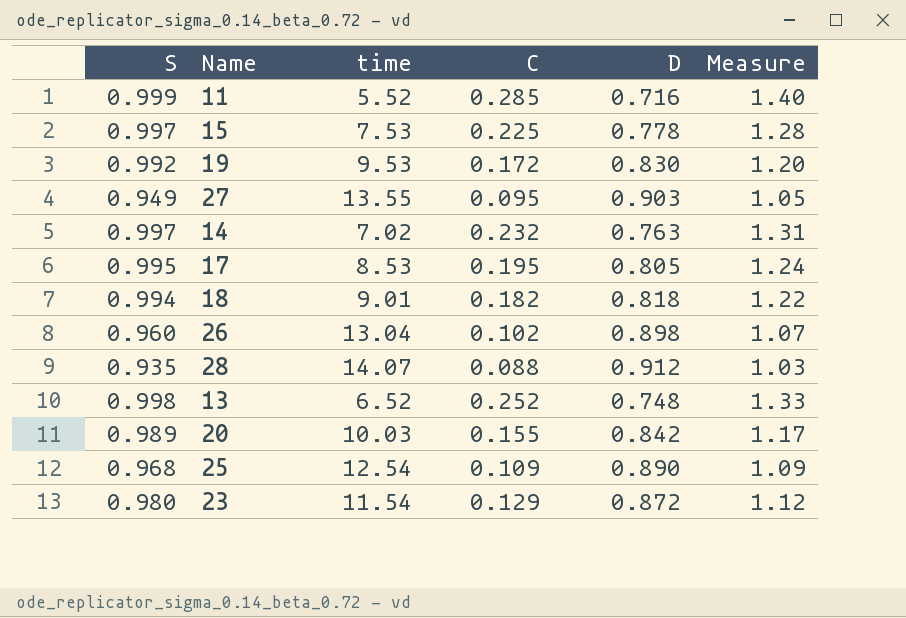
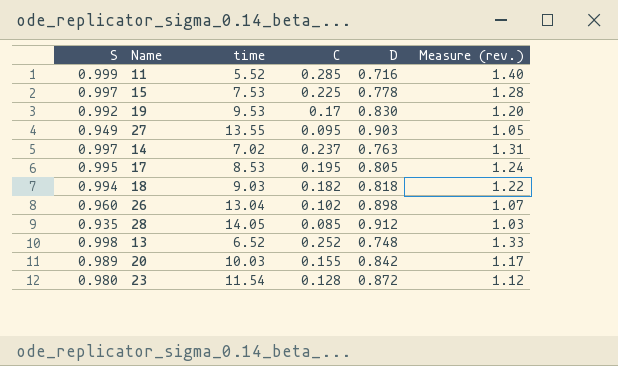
column name: Measure -> Measure (rev.)
row 25: 0.968 | 12.54 | 0.109 | 0.890 | 1.09 -> none
19 | C: 0.172 -> 0.17
14 | C: 0.232 -> 0.237
18 | time: 9.01 -> 9.03
28 | time: 14.07 -> 14.05
28 | C: 0.088 -> 0.085
23 | C: 0.129 -> 0.128

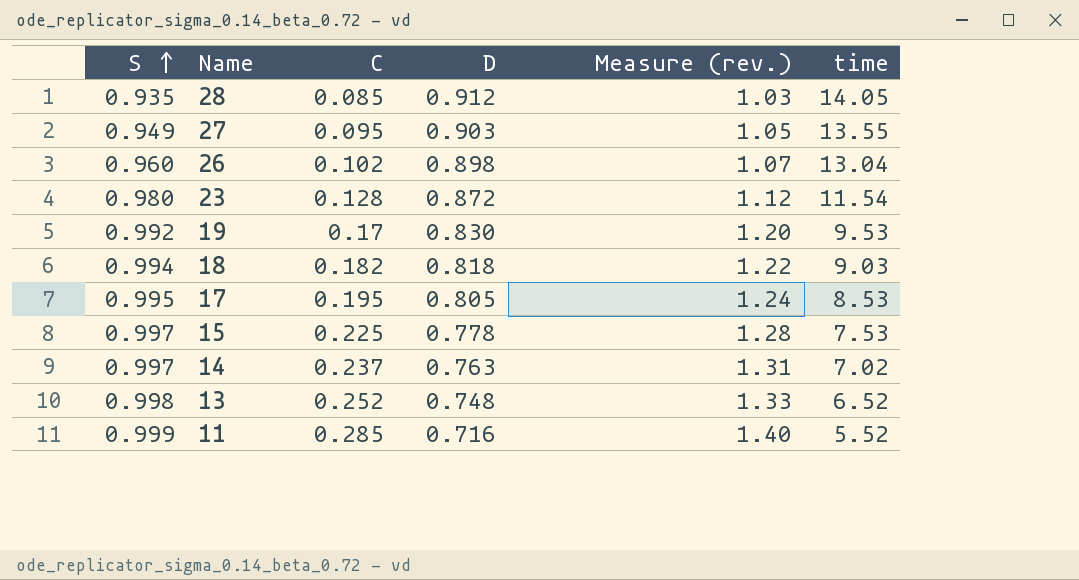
row order: none -> S ascending
column time | position: 3 -> 6
row 20: 0.989 | 10.03 | 0.155 | 0.842 | 1.17 -> none

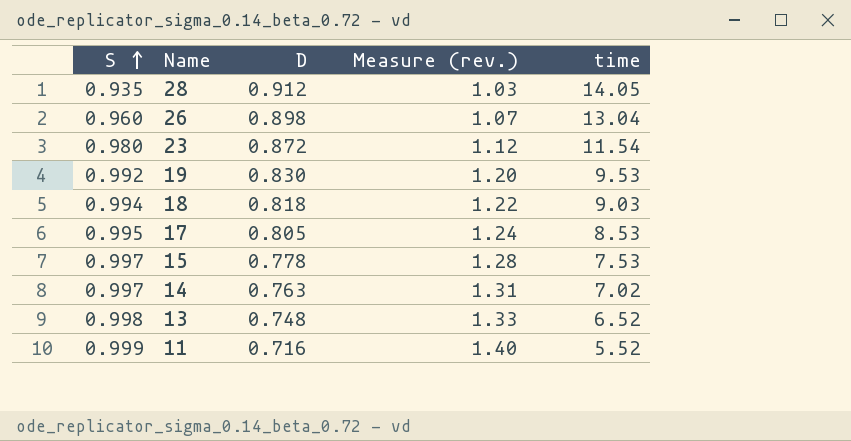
column C | position: 3 -> none
row 27: 0.949 | 0.095 | 0.903 | 1.05 | 13.55 -> none

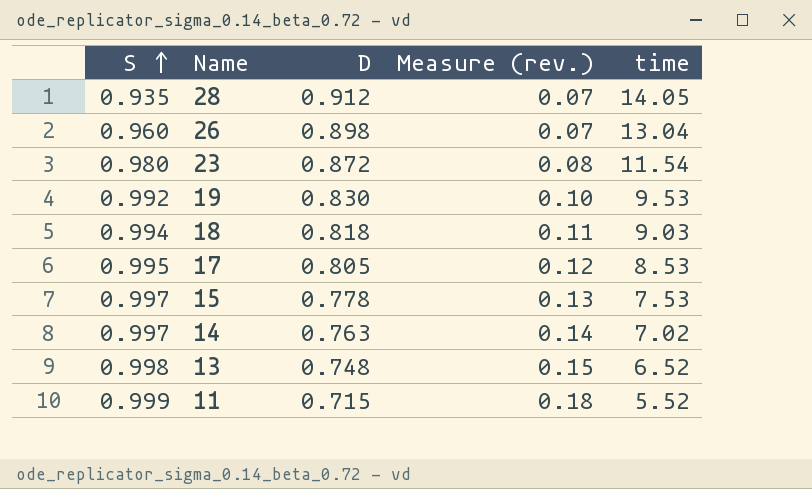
column Measure (rev.) | formula: [S] / [D] -> [S] / [time]
11 | D: 0.716 -> 0.715

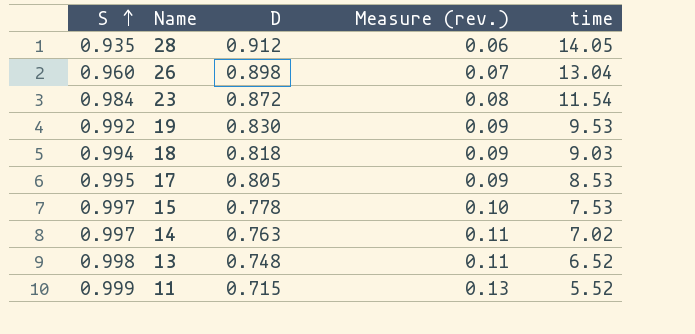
column Measure (rev.) | formula: [S] / [time] -> [D] / [time]
23 | S: 0.980 -> 0.984

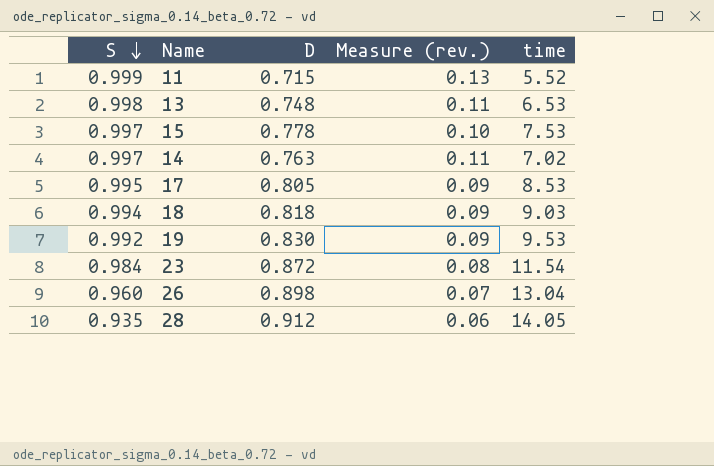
row order: S ascending -> S descending
13 | time: 6.52 -> 6.53

